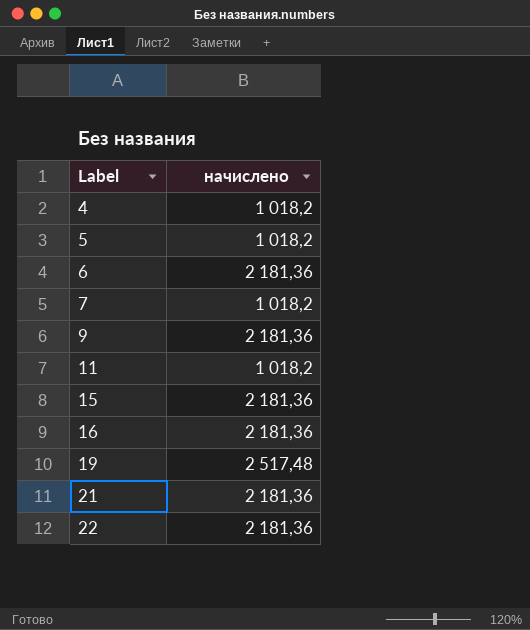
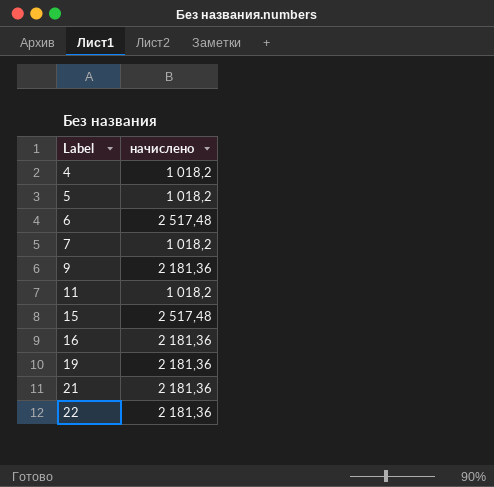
6 | начислено: 2 181,36 -> 2 517,48
15 | начислено: 2 181,36 -> 2 517,48
19 | начислено: 2 517,48 -> 2 181,36

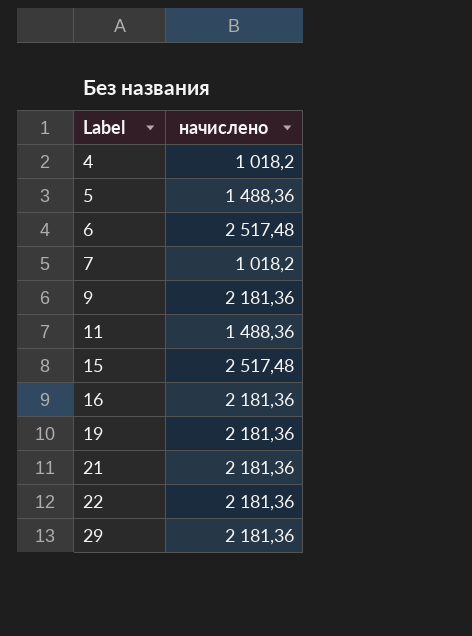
5 | начислено: 1 018,2 -> 1 488,36
11 | начислено: 1 018,2 -> 1 488,36
row 29: none -> 2 181,36

